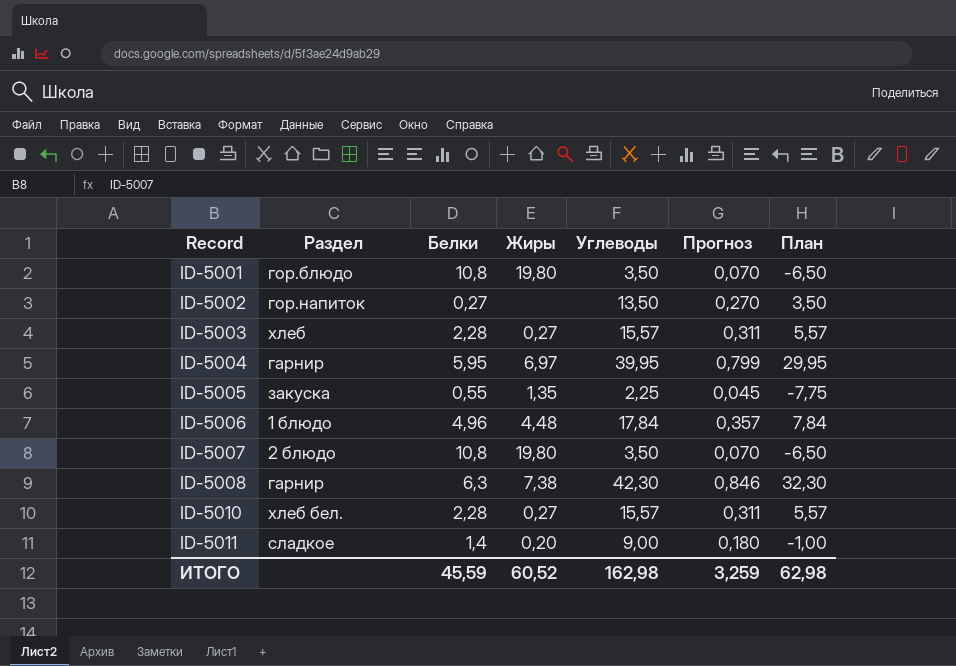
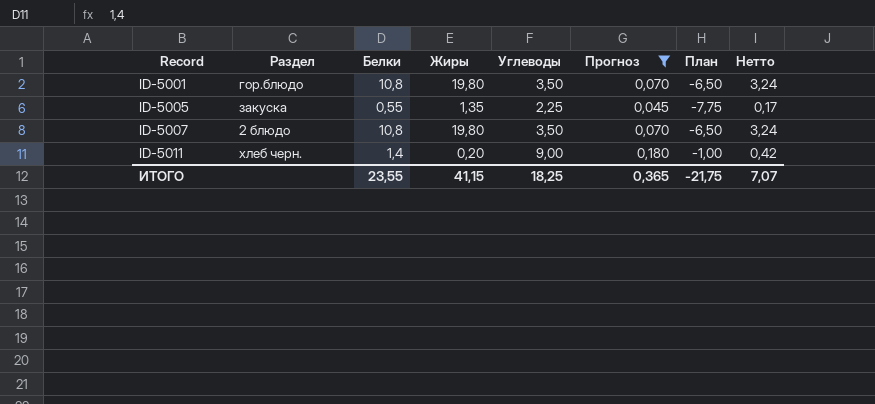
filter: none -> Прогноз <= 0,180
column Нетто | formula: none -> [Белки] * 0,3
ID-5011 | Раздел: сладкое -> хлеб черн.
ИТОГО | Белки: 45,59 -> 23,55
ИТОГО | Жиры: 60,52 -> 41,15
ИТОГО | Углеводы: 162,98 -> 18,25
ИТОГО | Прогноз: 3,259 -> 0,365
ИТОГО | План: 62,98 -> -21,75

